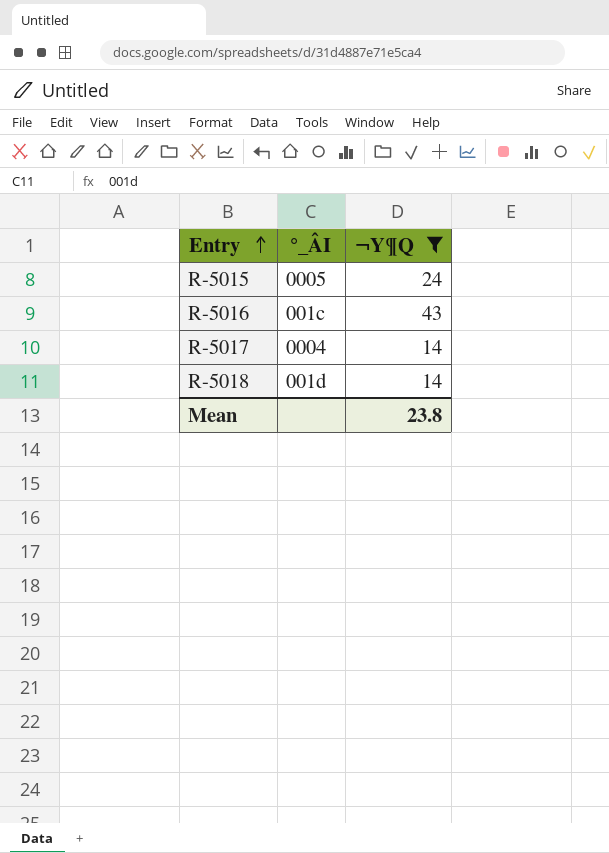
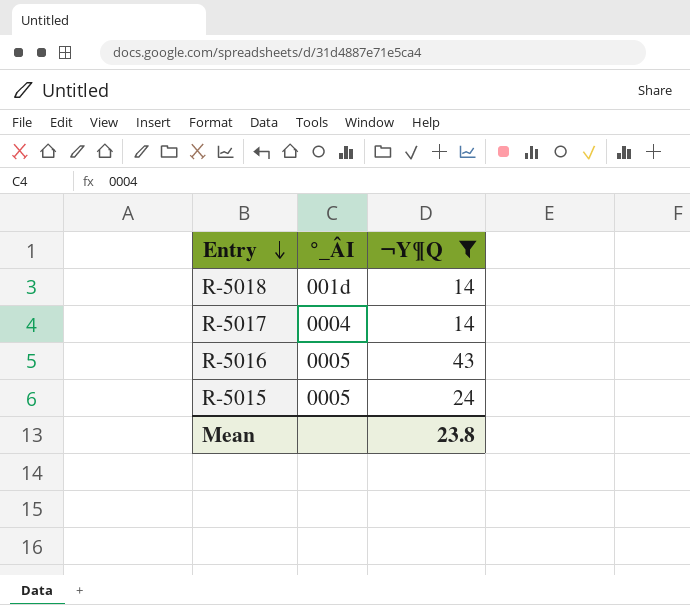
row order: Entry ascending -> Entry descending
R-5016 | °_ÂI: 001c -> 0005

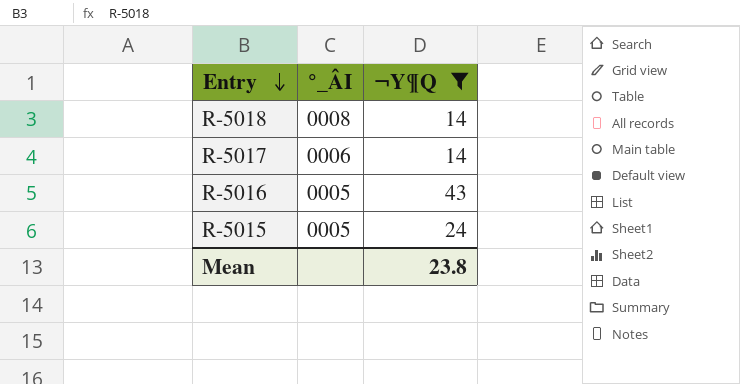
R-5018 | °_ÂI: 001d -> 0008
R-5017 | °_ÂI: 0004 -> 0006

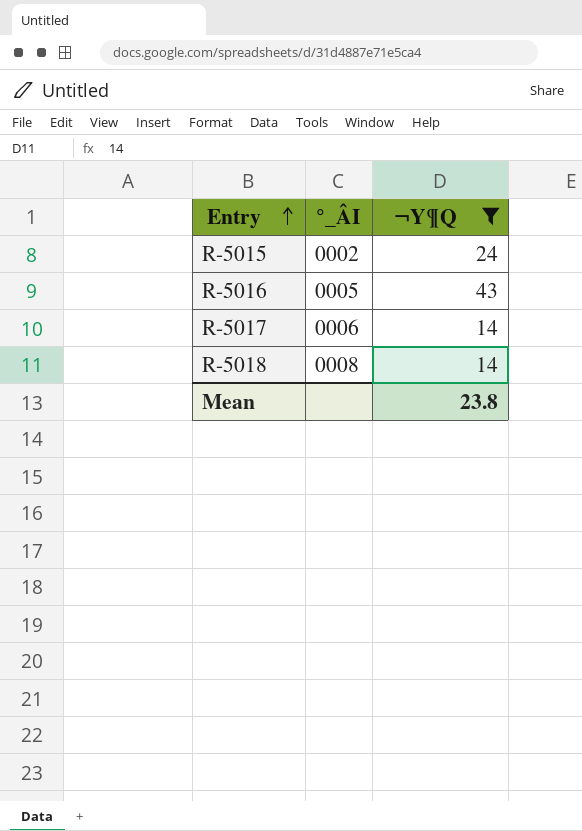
row order: Entry descending -> Entry ascending
R-5015 | °_ÂI: 0005 -> 0002

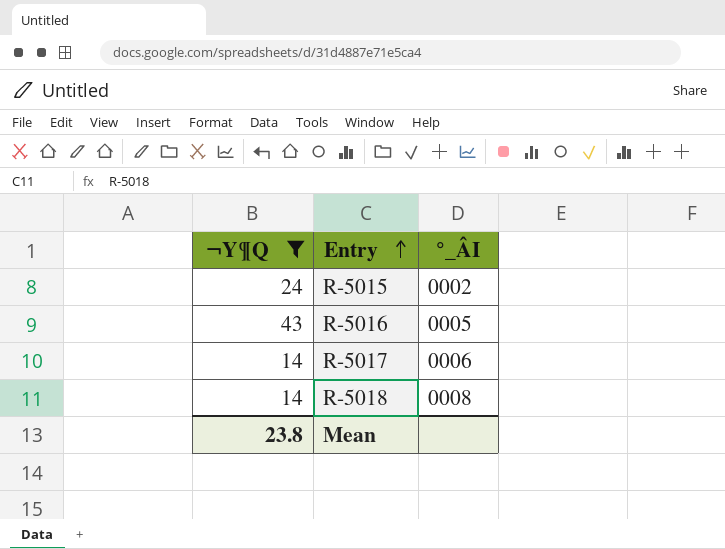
column ¬Y¶Q | position: 3 -> 1

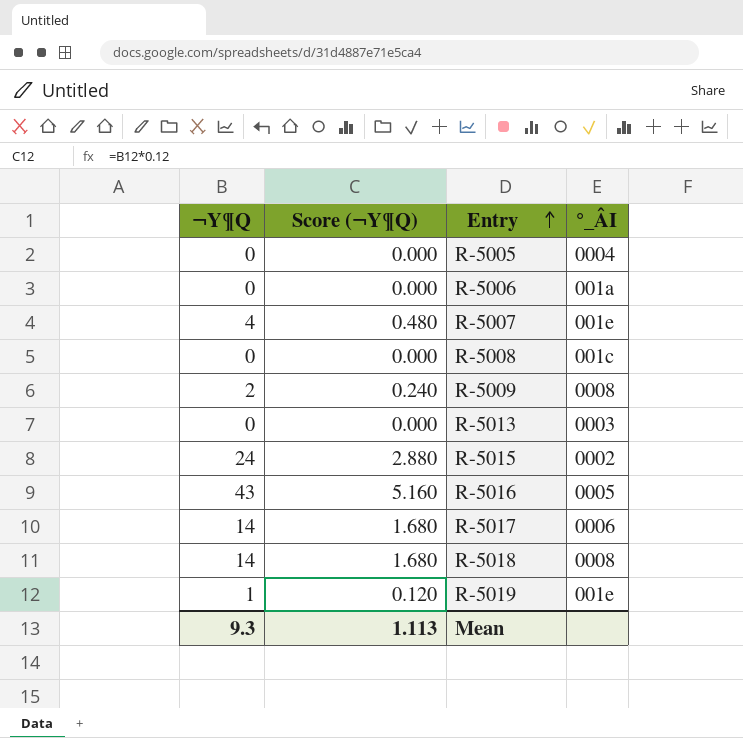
filter: ¬Y¶Q >= 14 -> none
column Score (¬Y¶Q) | formula: none -> [¬Y¶Q] * 0.12
Mean | ¬Y¶Q: 23.8 -> 9.3

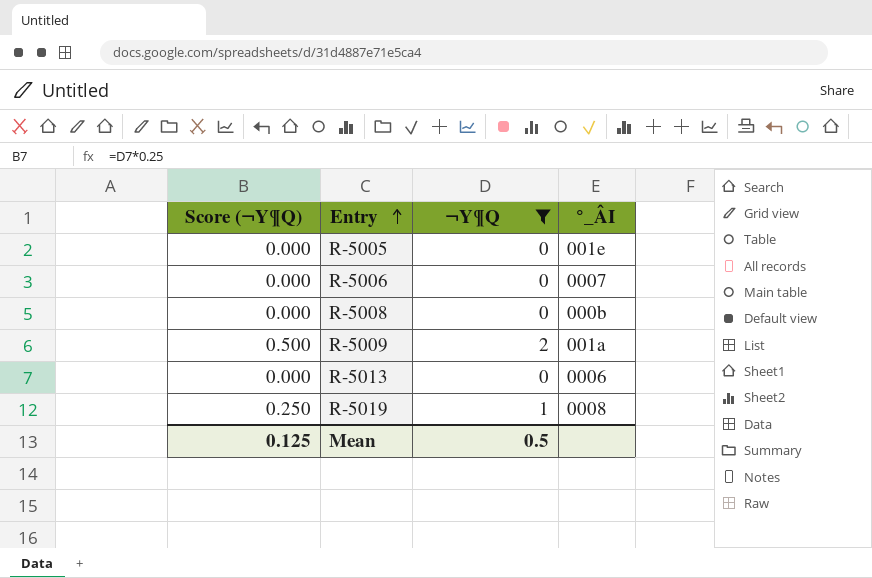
filter: none -> ¬Y¶Q <= 2
column Score (¬Y¶Q) | formula: [¬Y¶Q] * 0.12 -> [¬Y¶Q] * 0.25
column ¬Y¶Q | position: 1 -> 3
R-5005 | °_ÂI: 0004 -> 001e
R-5006 | °_ÂI: 001a -> 0007
R-5008 | °_ÂI: 001c -> 000b
R-5009 | °_ÂI: 0008 -> 001a
R-5013 | °_ÂI: 0003 -> 0006
R-5019 | °_ÂI: 001e -> 0008
Mean | Score (¬Y¶Q): 1.113 -> 0.125
Mean | ¬Y¶Q: 9.3 -> 0.5

